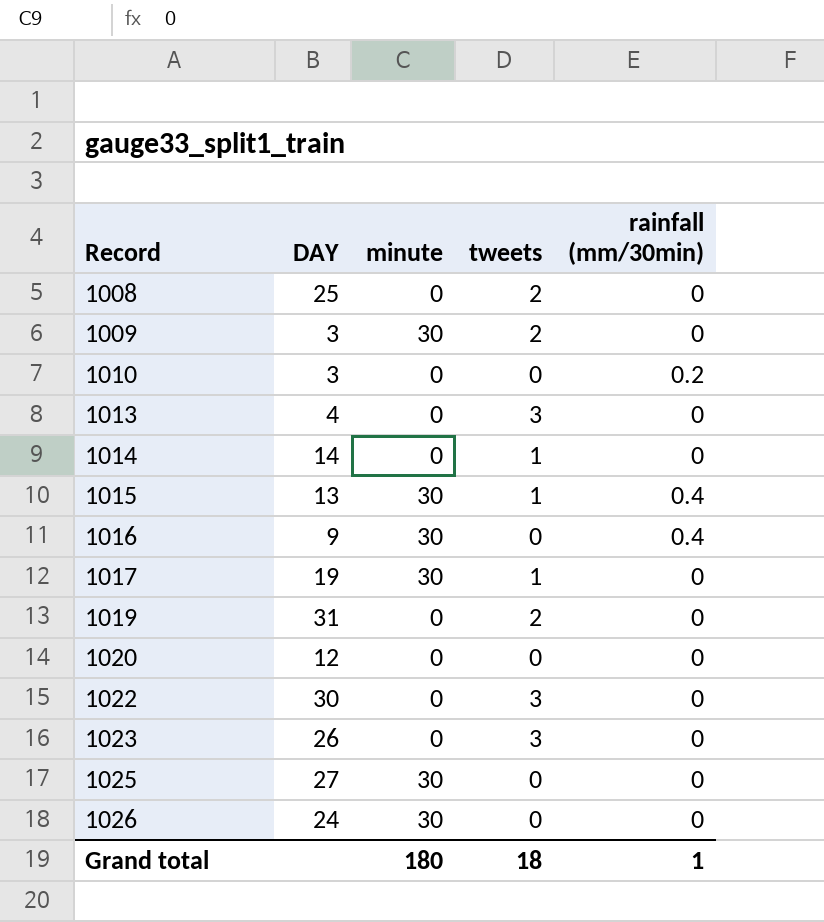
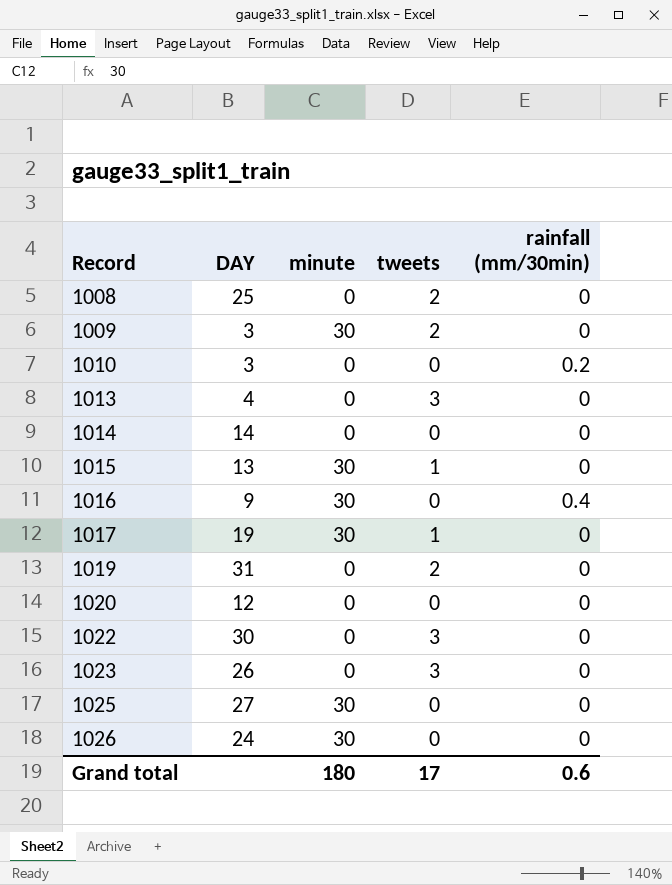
1014 | tweets: 1 -> 0
1015 | rainfall (mm/30min): 0.4 -> 0
Grand total | tweets: 18 -> 17
Grand total | rainfall (mm/30min): 1 -> 0.6

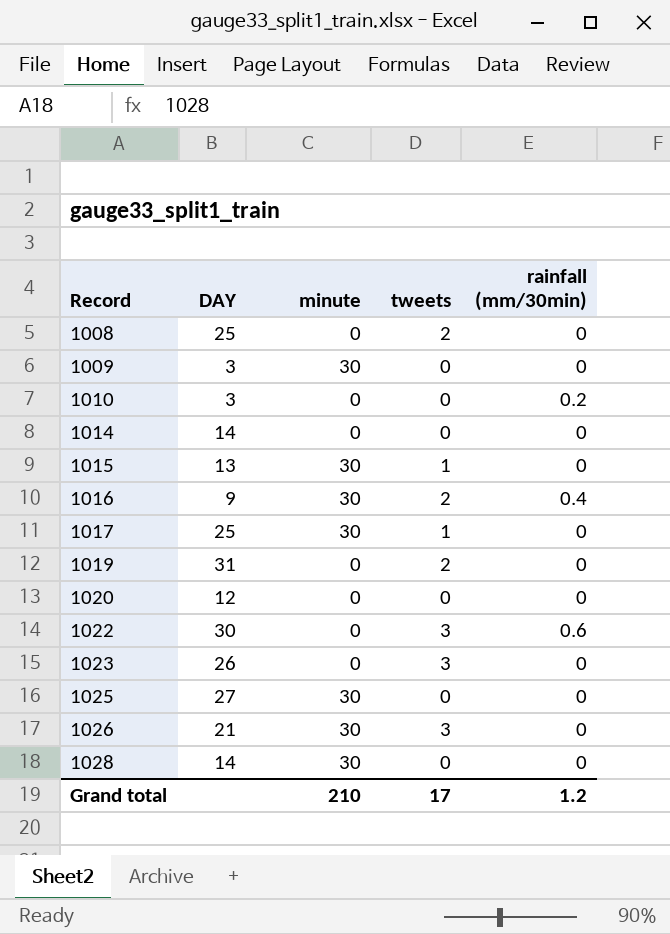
row 1013: 4 | 0 | 3 | 0 -> none
1009 | tweets: 2 -> 0
1016 | tweets: 0 -> 2
1017 | DAY: 19 -> 25
1022 | rainfall (mm/30min): 0 -> 0.6
1026 | DAY: 24 -> 21
1026 | tweets: 0 -> 3
row 1028: none -> 14 | 30 | 0 | 0
Grand total | minute: 180 -> 210
Grand total | rainfall (mm/30min): 0.6 -> 1.2

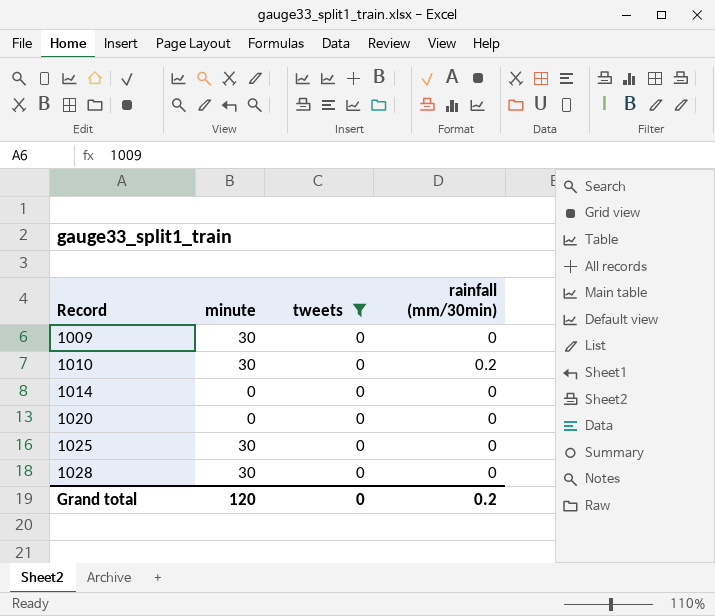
filter: none -> tweets = 0
column DAY | position: 2 -> none
1010 | minute: 0 -> 30
Grand total | minute: 210 -> 120
Grand total | tweets: 17 -> 0
Grand total | rainfall (mm/30min): 1.2 -> 0.2

